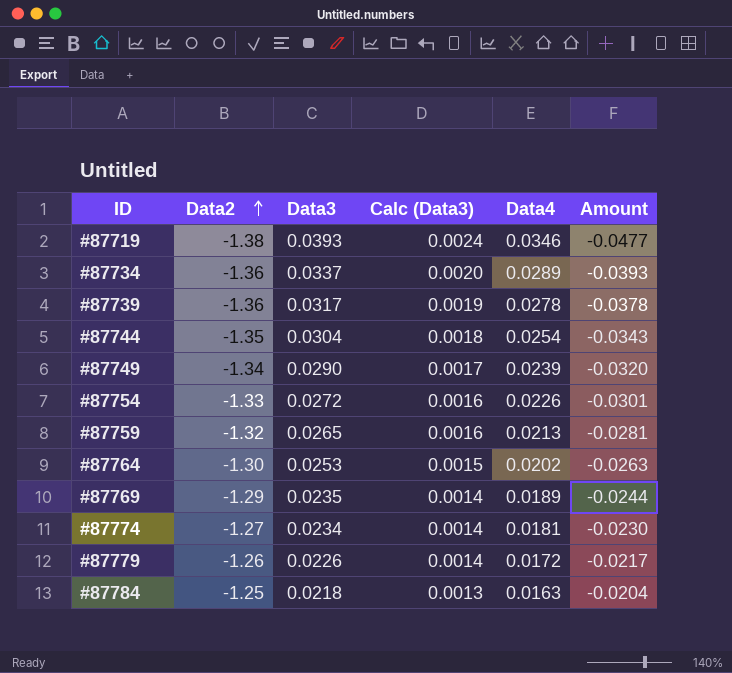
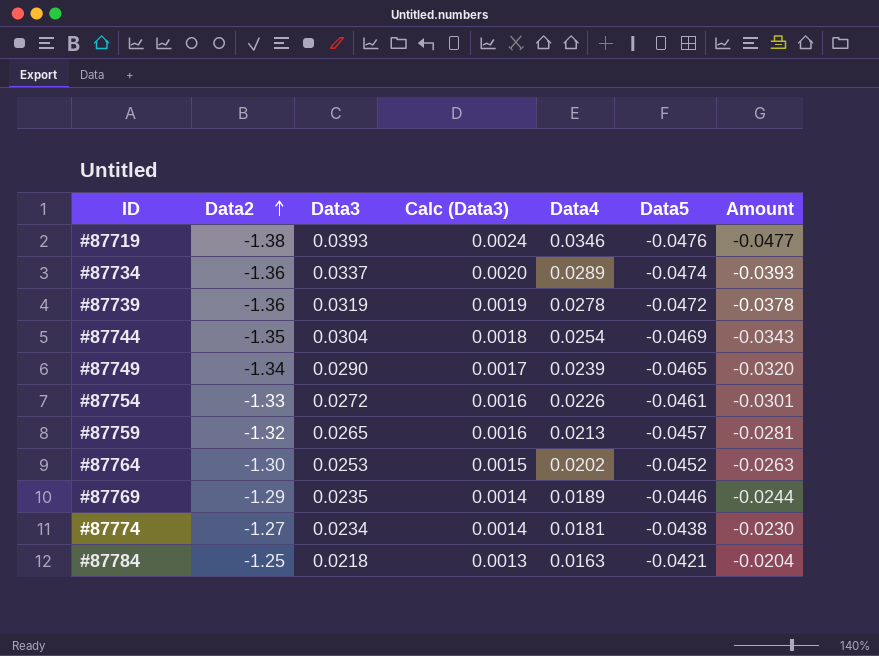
column Data5 | position: none -> 6
row #87779: -1.26 | 0.0226 | 0.0014 | 0.0172 | -0.0217 -> none
#87739 | Data3: 0.0317 -> 0.0319

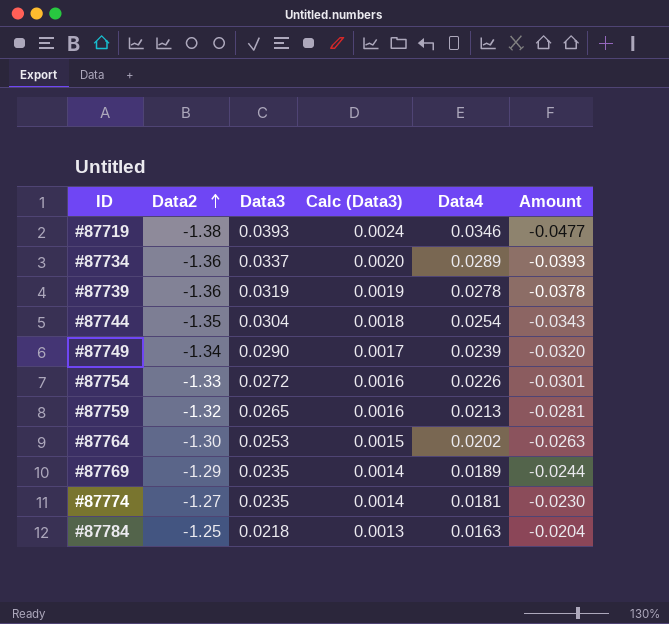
column Data5 | position: 6 -> none
#87774 | Data3: 0.0234 -> 0.0235

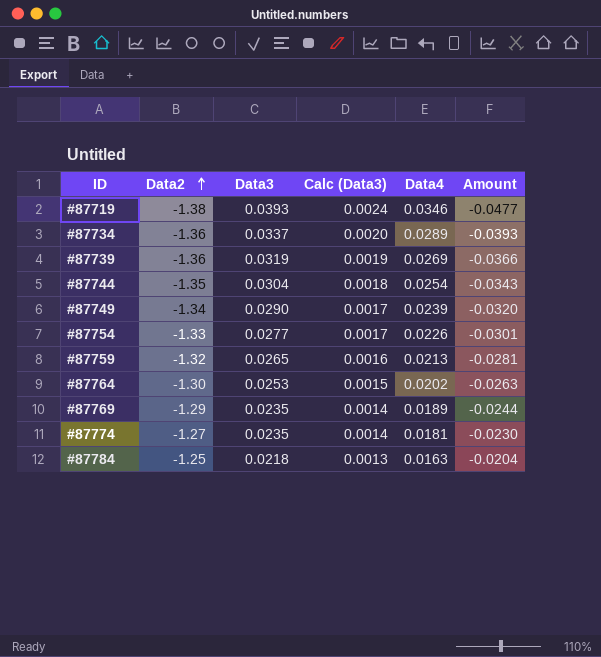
#87739 | Data4: 0.0278 -> 0.0269
#87739 | Amount: -0.0378 -> -0.0366
#87754 | Data3: 0.0272 -> 0.0277
#87754 | Calc (Data3): 0.0016 -> 0.0017

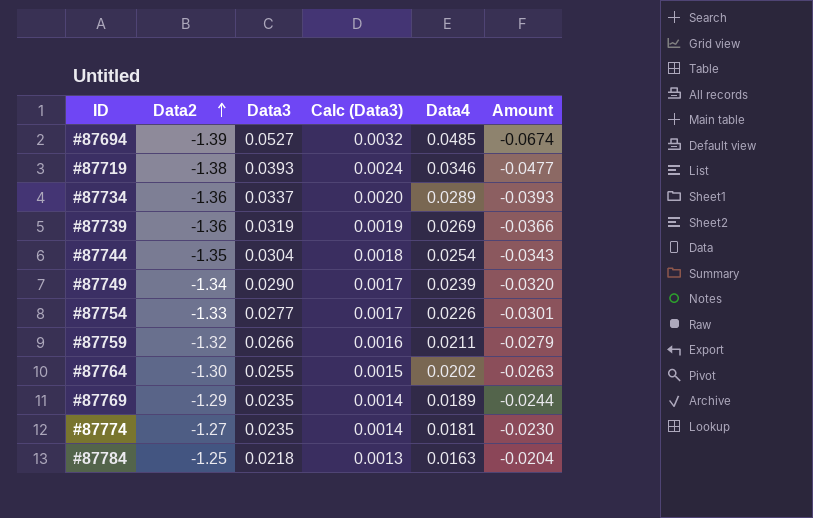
row #87694: none -> -1.39 | 0.0527 | 0.0032 | 0.0485 | -0.0674
#87759 | Data3: 0.0265 -> 0.0266
#87759 | Data4: 0.0213 -> 0.0211
#87759 | Amount: -0.0281 -> -0.0279
#87764 | Data3: 0.0253 -> 0.0255

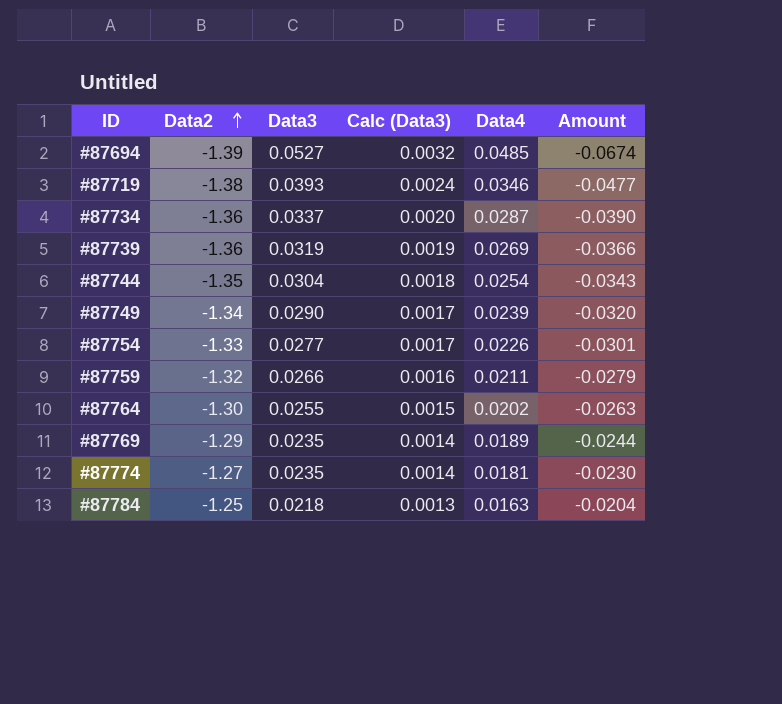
#87734 | Data4: 0.0289 -> 0.0287
#87734 | Amount: -0.0393 -> -0.0390

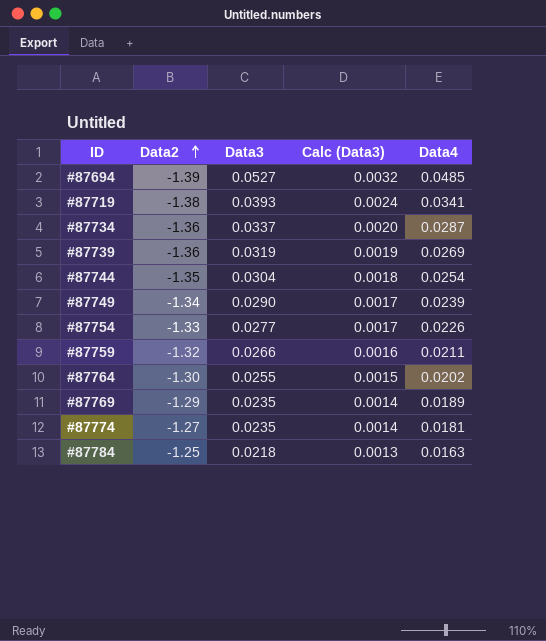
column Amount | formula: [Data2] * [Data4] -> none
#87719 | Data4: 0.0346 -> 0.0341

